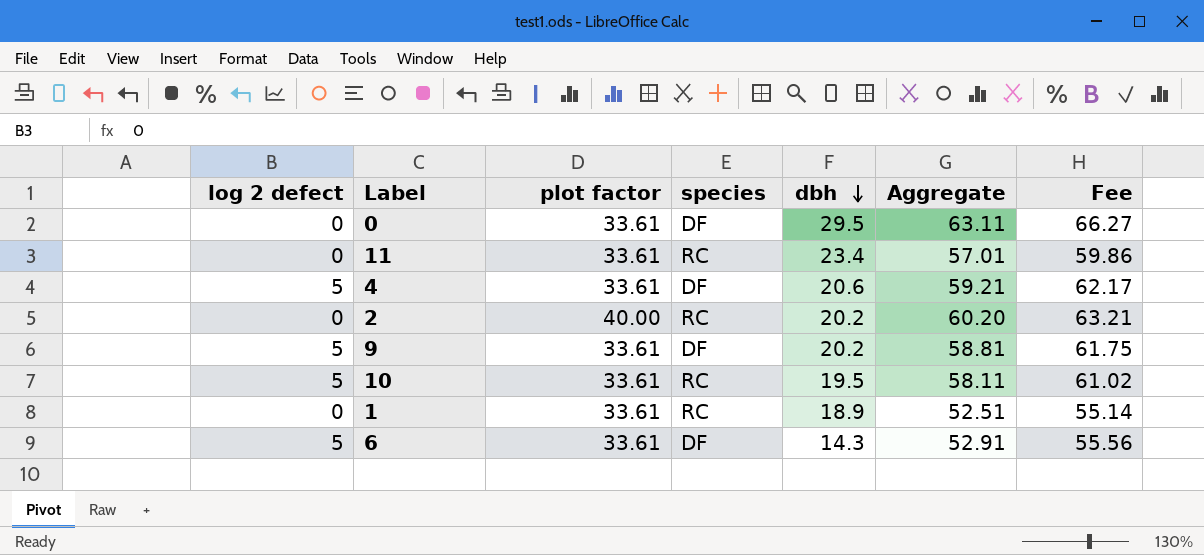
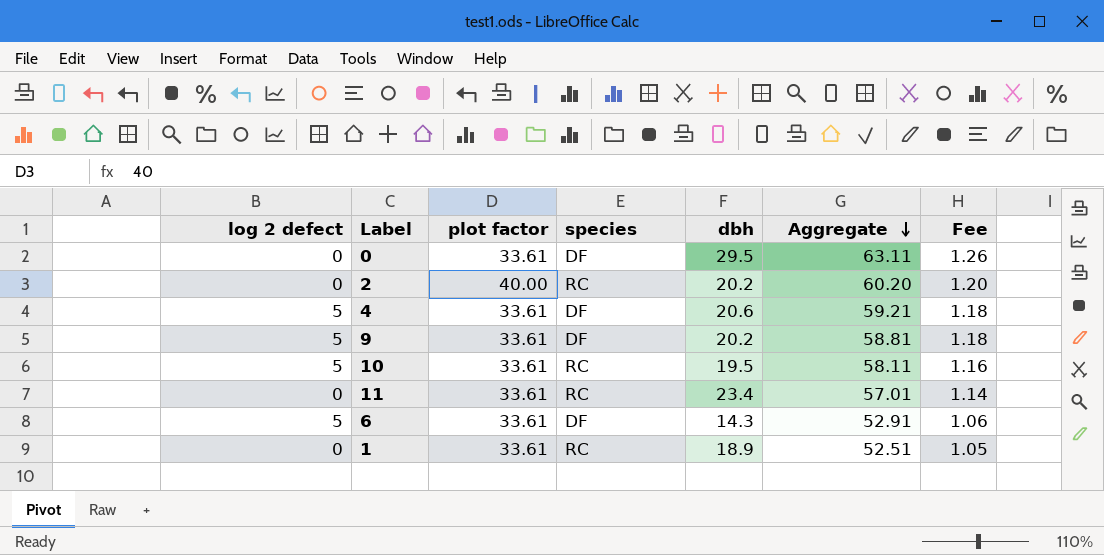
row order: dbh descending -> Aggregate descending
column Fee | formula: [Aggregate] * 1.05 -> [Aggregate] * 0.02

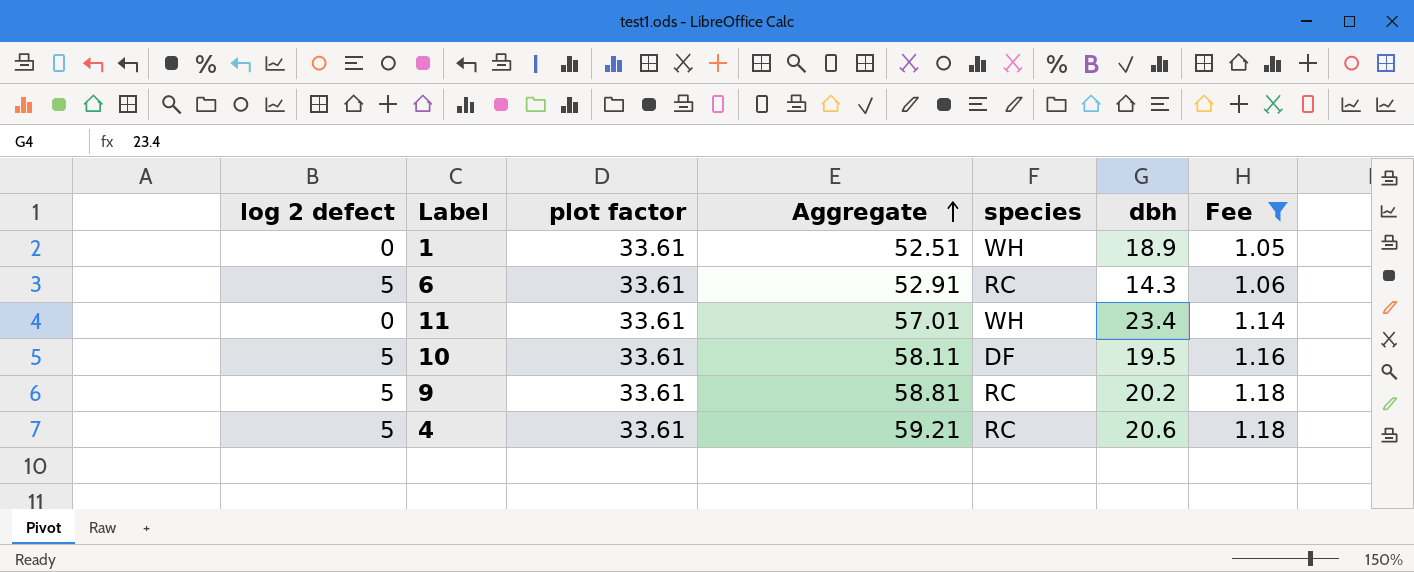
filter: none -> Fee <= 1.18
row order: Aggregate descending -> Aggregate ascending
column Aggregate | position: 6 -> 4
1 | species: RC -> WH
6 | species: DF -> RC
11 | species: RC -> WH
10 | species: RC -> DF
9 | species: DF -> RC
4 | species: DF -> RC

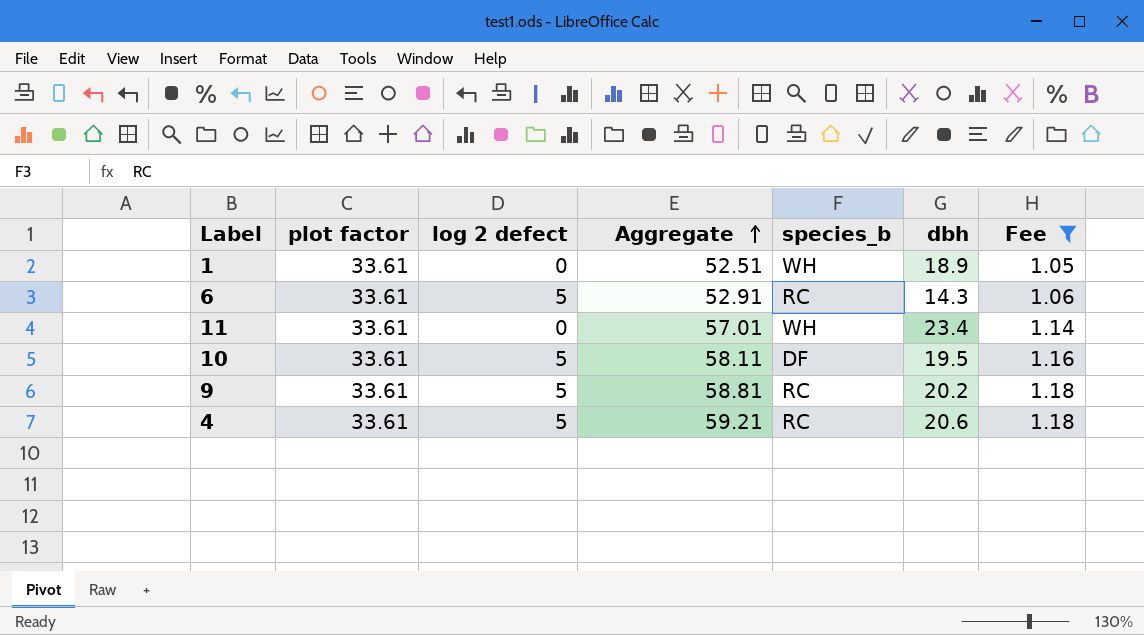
column log 2 defect | position: 1 -> 3
column name: species -> species_b

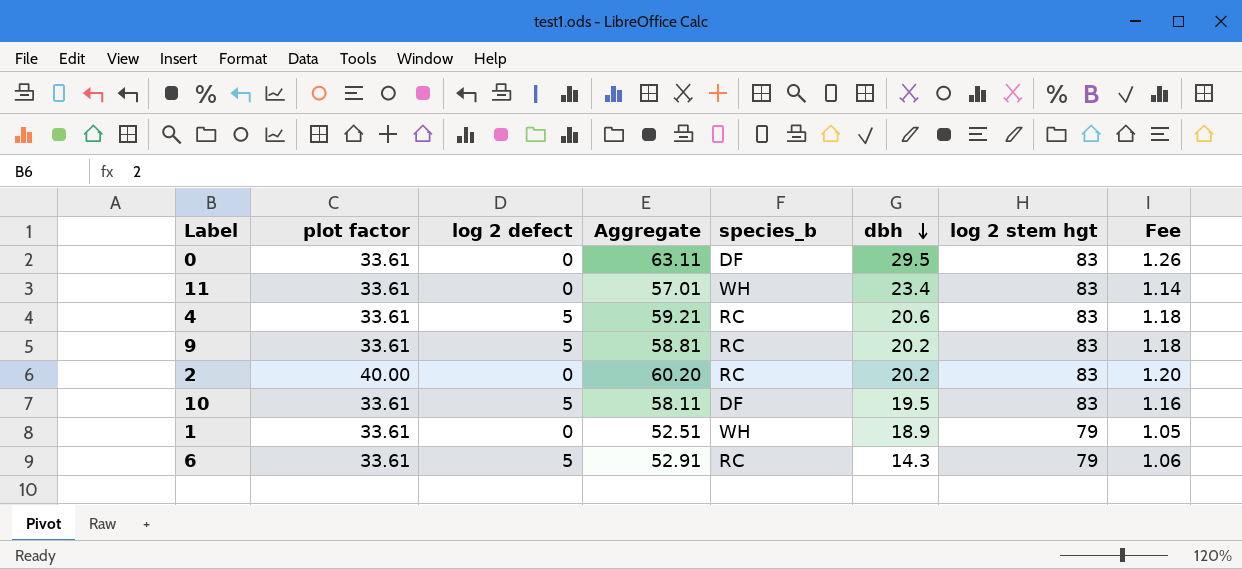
filter: Fee <= 1.18 -> none
row order: Aggregate ascending -> dbh descending
column log 2 stem hgt | position: none -> 7

